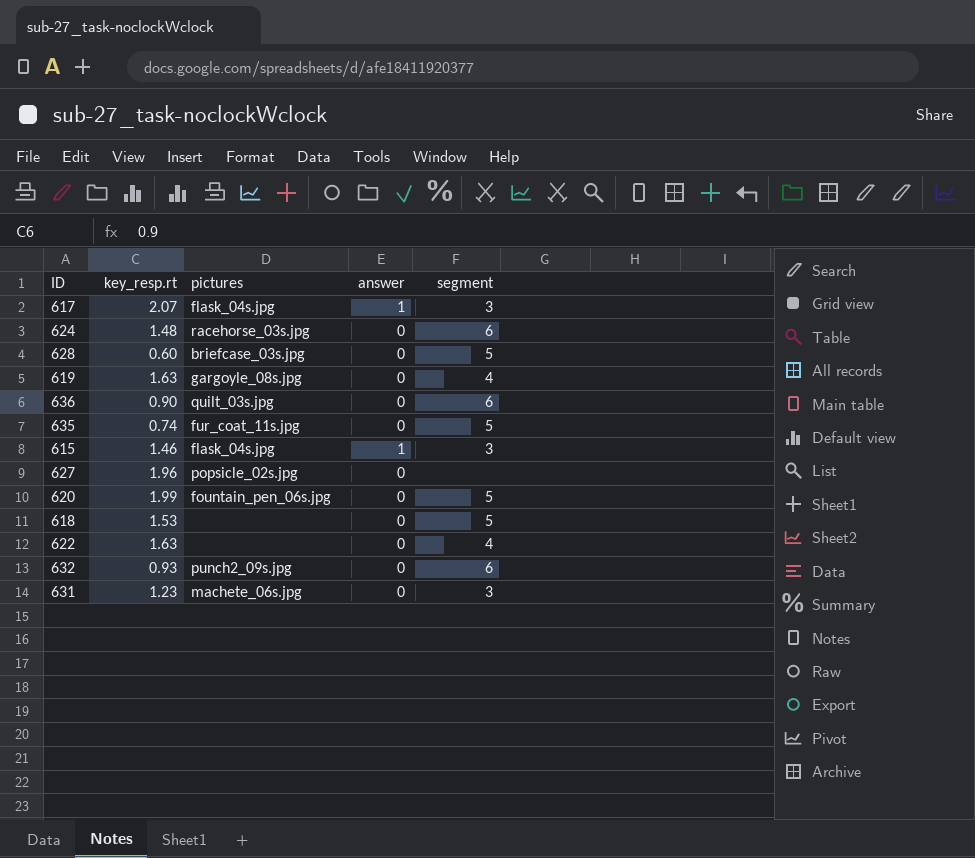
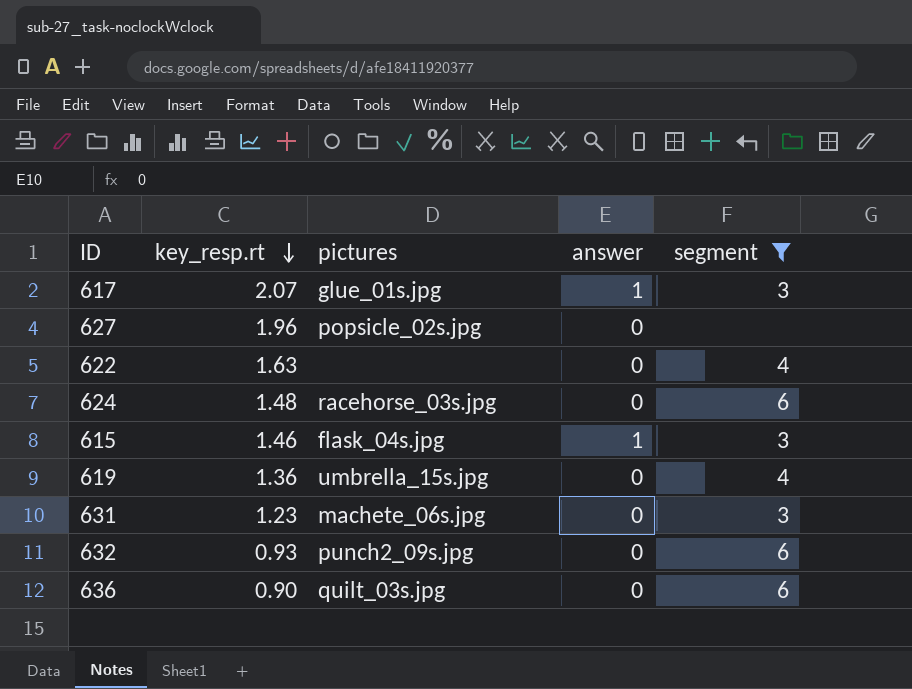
filter: none -> segment != 5
row order: none -> key_resp.rt descending
617 | pictures: flask_04s.jpg -> glue_01s.jpg
619 | key_resp.rt: 1.63 -> 1.36
619 | pictures: gargoyle_08s.jpg -> umbrella_15s.jpg

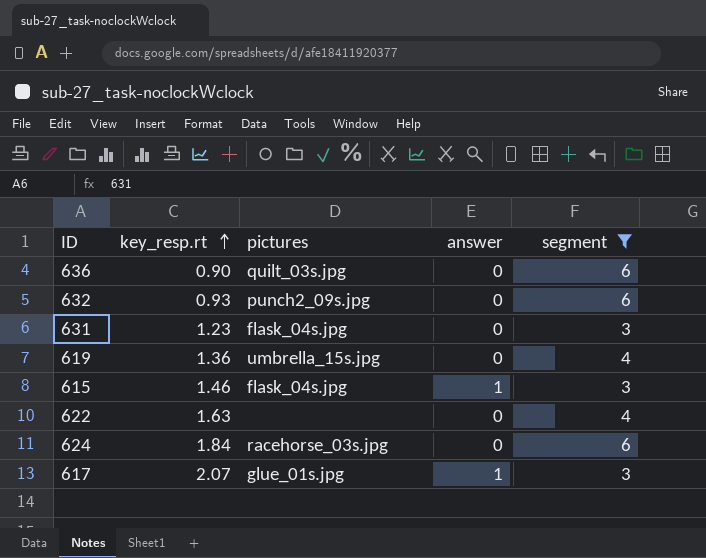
row order: key_resp.rt descending -> key_resp.rt ascending
row 627: 1.96 | popsicle_02s.jpg | 0 | none -> none
631 | pictures: machete_06s.jpg -> flask_04s.jpg
624 | key_resp.rt: 1.48 -> 1.84

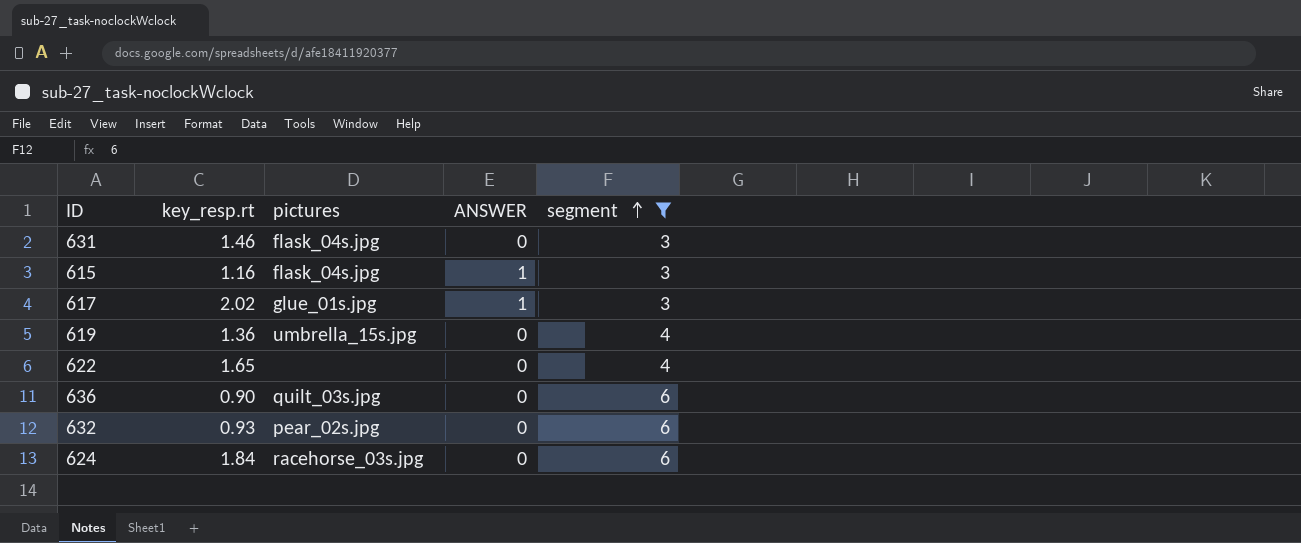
row order: key_resp.rt ascending -> segment ascending
column name: answer -> ANSWER
631 | key_resp.rt: 1.23 -> 1.46
615 | key_resp.rt: 1.46 -> 1.16
617 | key_resp.rt: 2.07 -> 2.02
622 | key_resp.rt: 1.63 -> 1.65
632 | pictures: punch2_09s.jpg -> pear_02s.jpg

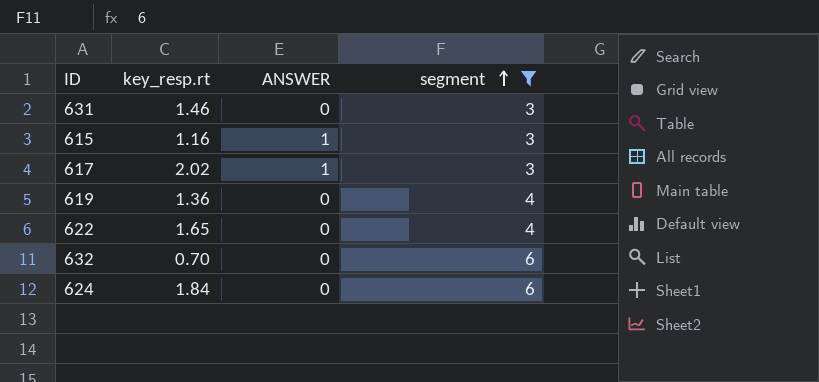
column pictures | position: 3 -> none
row 636: 0.90 | quilt_03s.jpg | 0 | 6 -> none
632 | key_resp.rt: 0.93 -> 0.70

